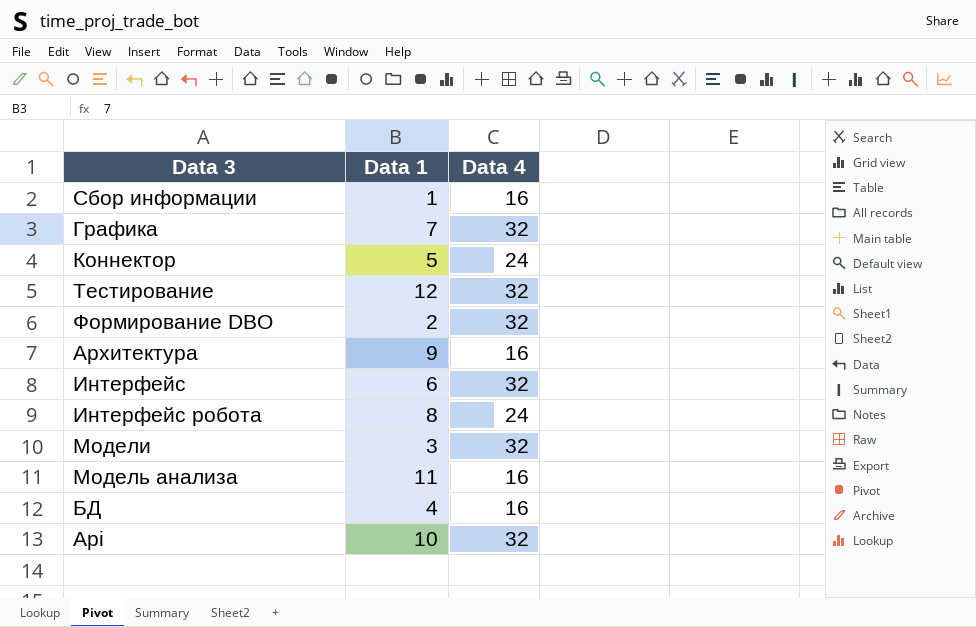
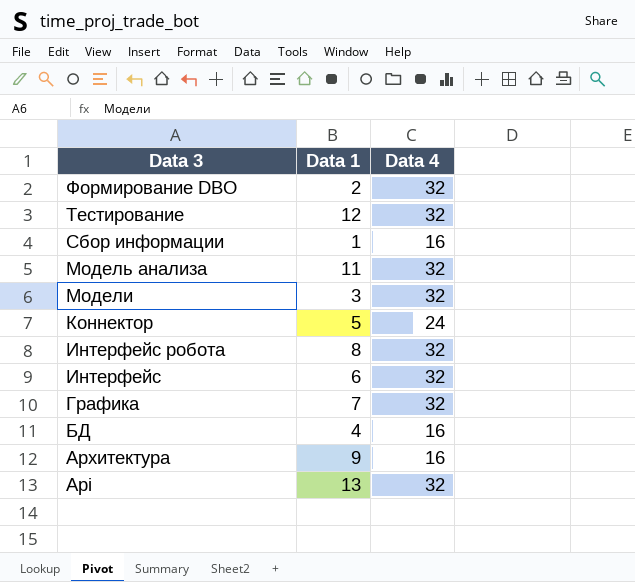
row order: none -> Data 3 descending
Модель анализа | Data 4: 16 -> 32
Интерфейс робота | Data 4: 24 -> 32
Api | Data 1: 10 -> 13

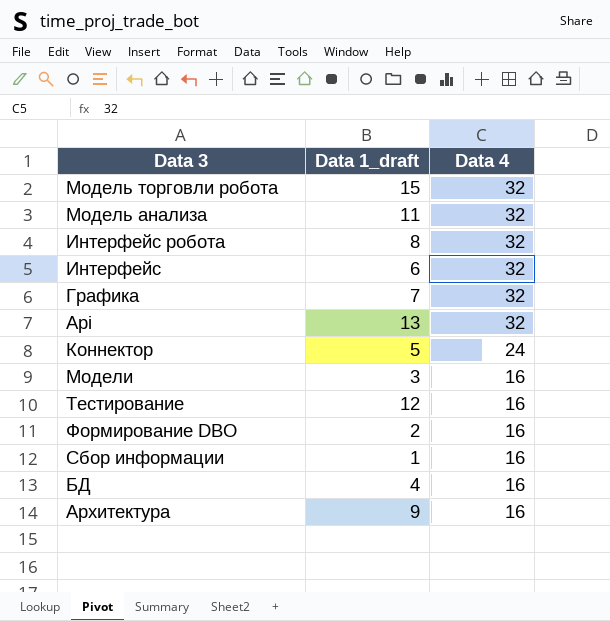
row order: Data 3 descending -> Data 4 descending
column name: Data 1 -> Data 1_draft
row Модель торговли робота: none -> 15 | 32
Модели | Data 4: 32 -> 16
Тестирование | Data 4: 32 -> 16
Формирование DBO | Data 4: 32 -> 16

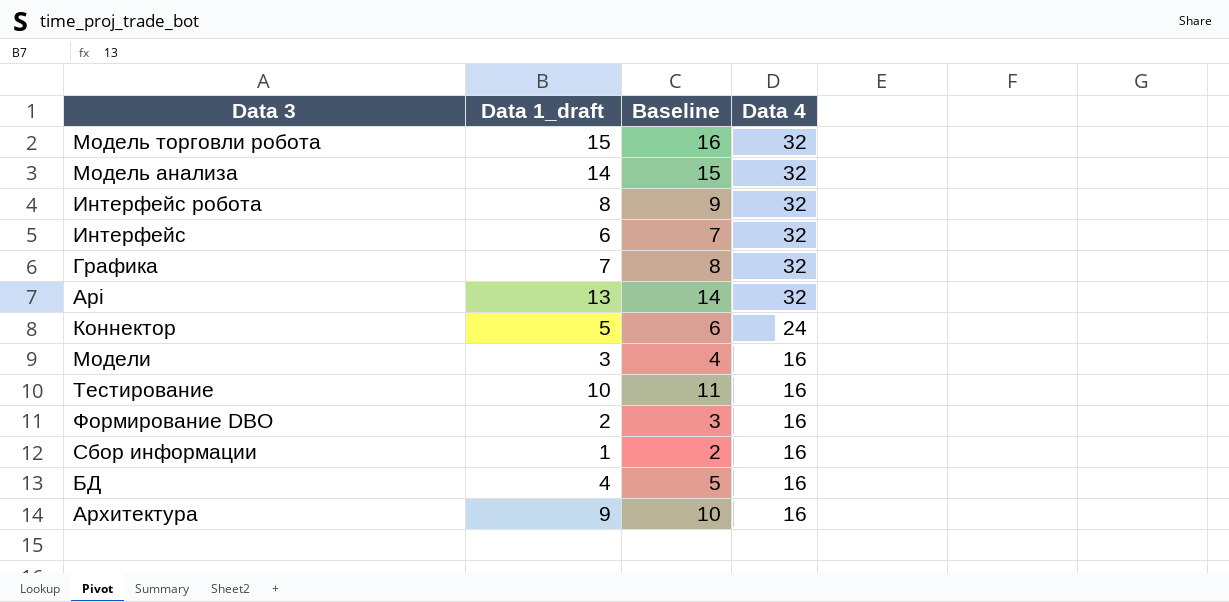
column Baseline | formula: none -> [Data 1_draft] + 1
Модель анализа | Data 1_draft: 11 -> 14
Тестирование | Data 1_draft: 12 -> 10

